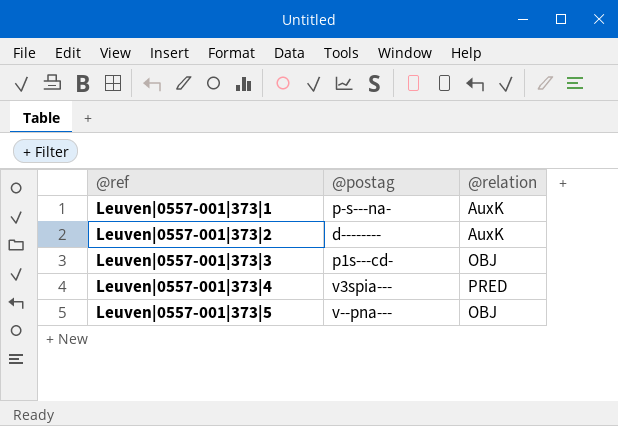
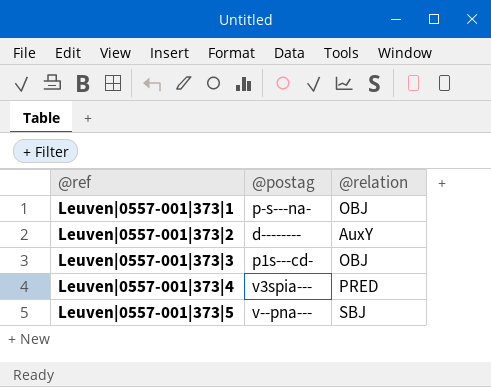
Leuven|0557-001|373|1 | @relation: AuxK -> OBJ
Leuven|0557-001|373|2 | @relation: AuxK -> AuxY
Leuven|0557-001|373|5 | @relation: OBJ -> SBJ

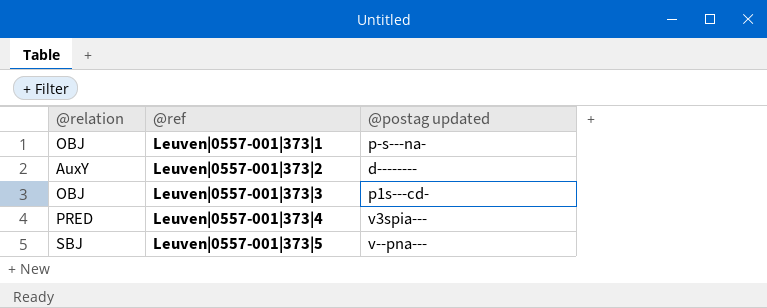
column @relation | position: 3 -> 1
column name: @postag -> @postag updated

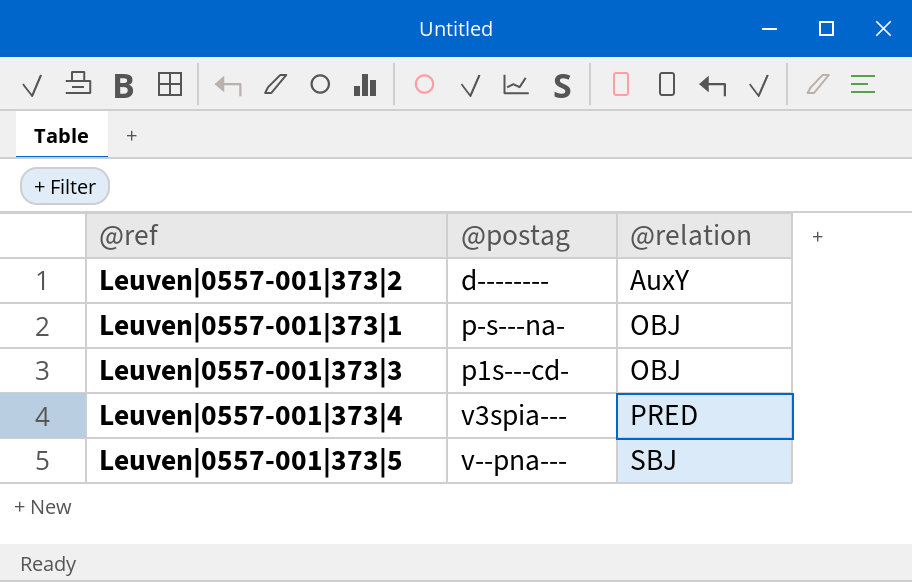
row order: @ref ascending -> @relation ascending
column name: @postag updated -> @postag
column @relation | position: 1 -> 3

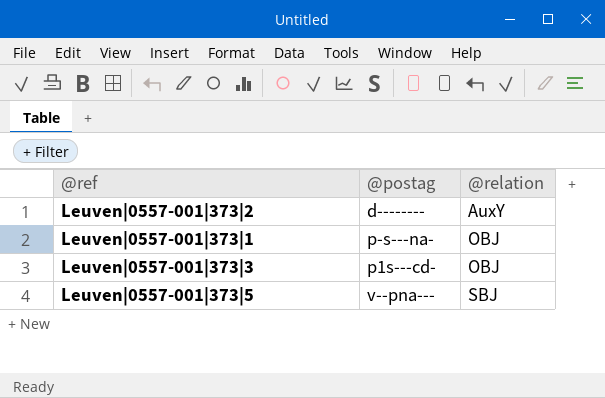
row Leuven|0557-001|373|4: v3spia--- | PRED -> none

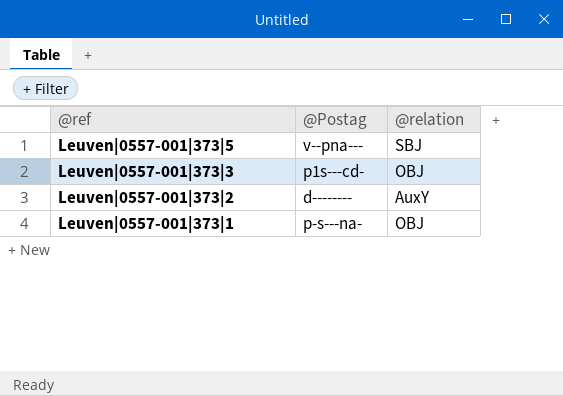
row order: @relation ascending -> @ref descending
column name: @postag -> @Postag

